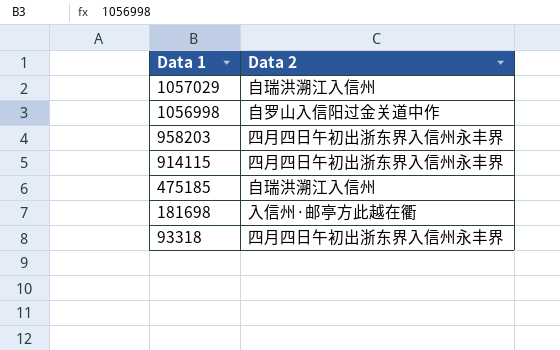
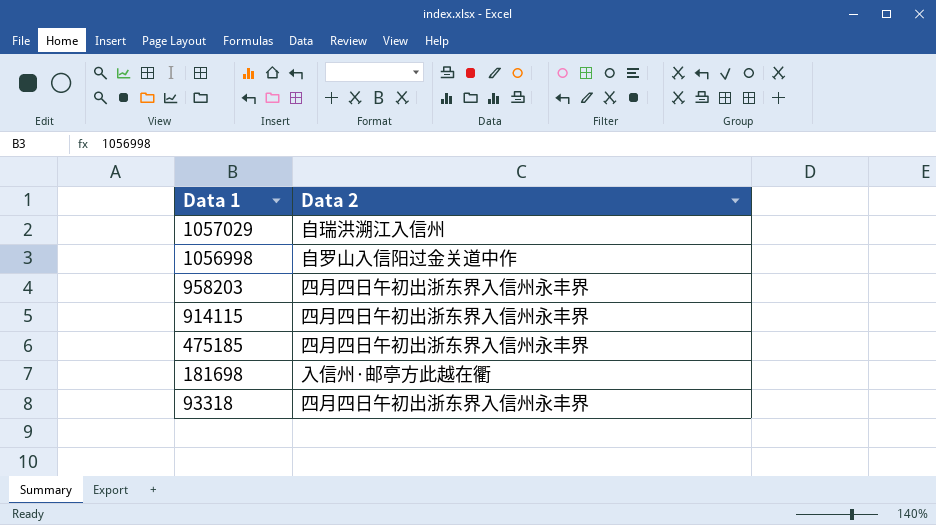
475185 | Data 2: 自瑞洪溯江入信州 -> 四月四日午初出浙东界入信州永丰界

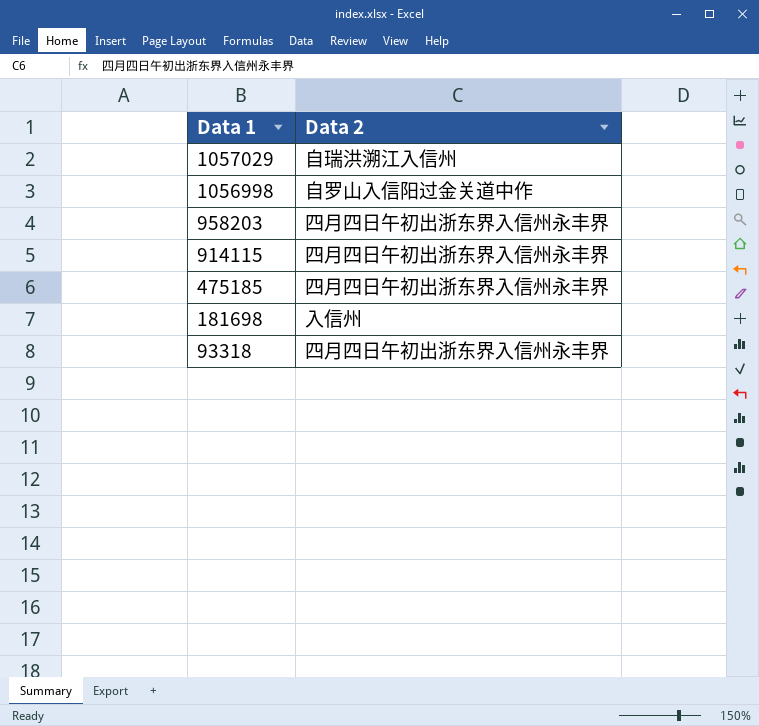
181698 | Data 2: 入信州·邮亭方此越在衢 -> 入信州

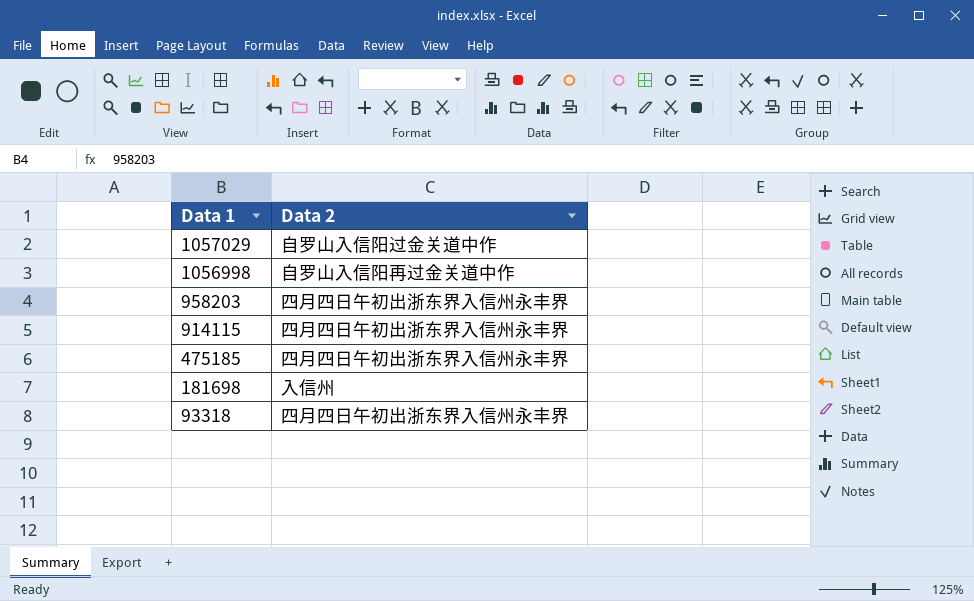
1057029 | Data 2: 自瑞洪溯江入信州 -> 自罗山入信阳过金关道中作
1056998 | Data 2: 自罗山入信阳过金关道中作 -> 自罗山入信阳再过金关道中作

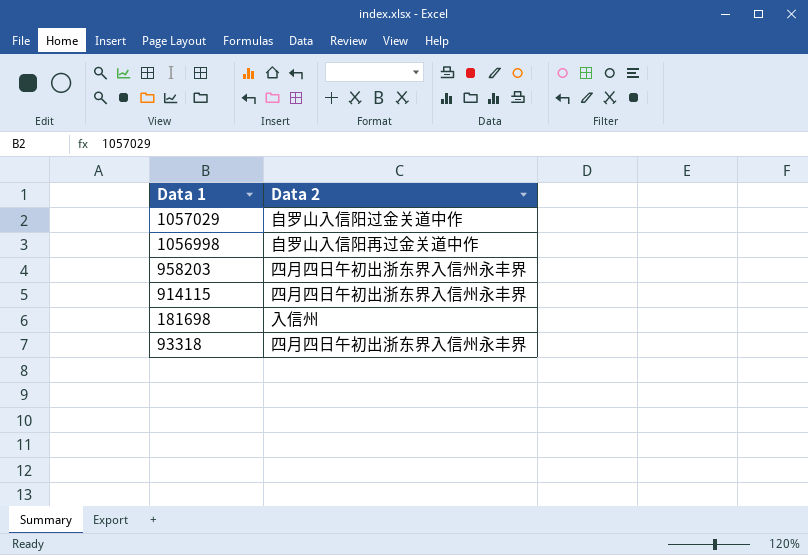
row 475185: 四月四日午初出浙东界入信州永丰界 -> none

